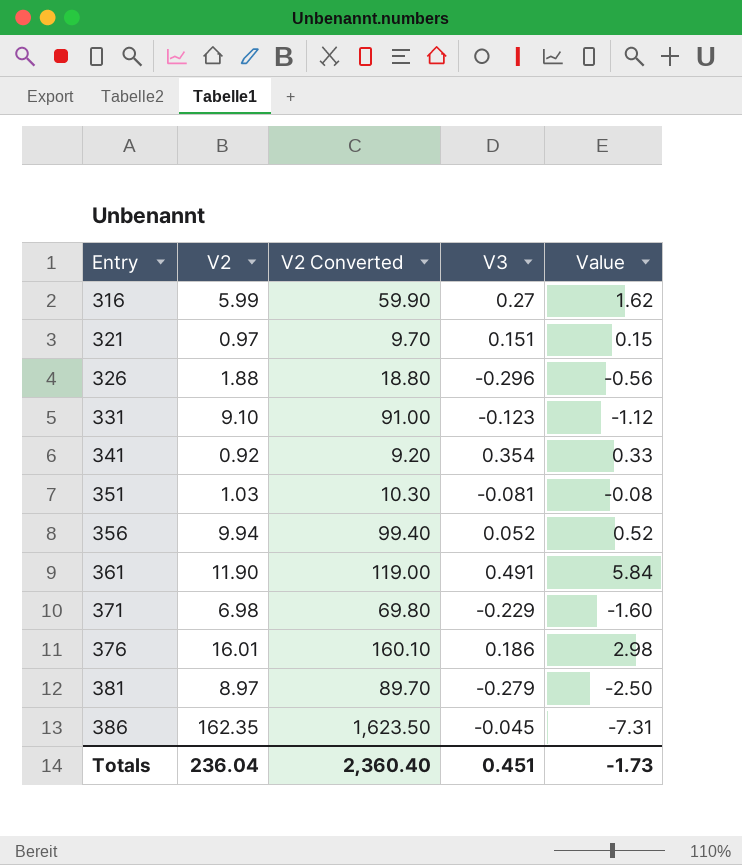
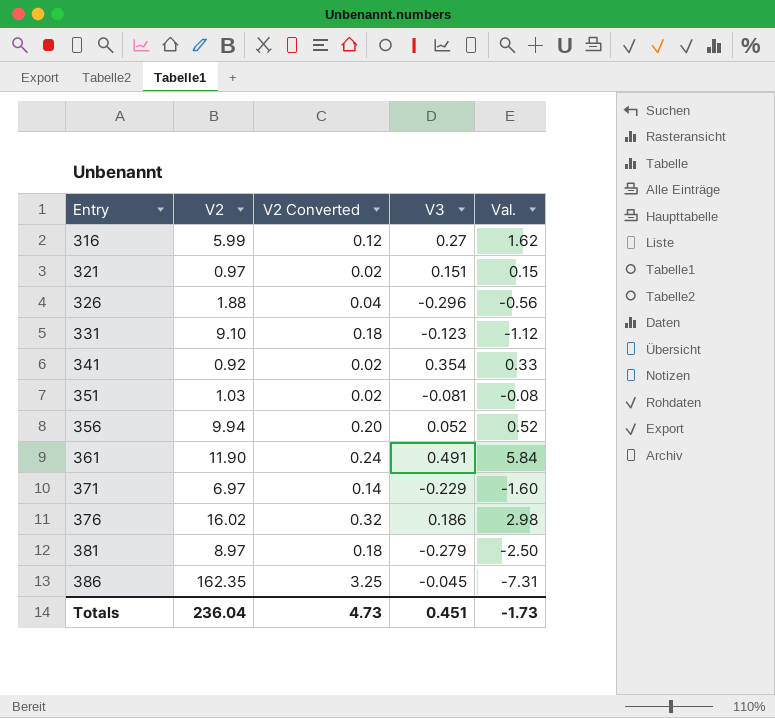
column V2 Converted | formula: [V2] * 10 -> [V2] * 0.02
column name: Value -> Val.
371 | V2: 6.98 -> 6.97
376 | V2: 16.01 -> 16.02
Totals | V2 Converted: 2,360.40 -> 4.73

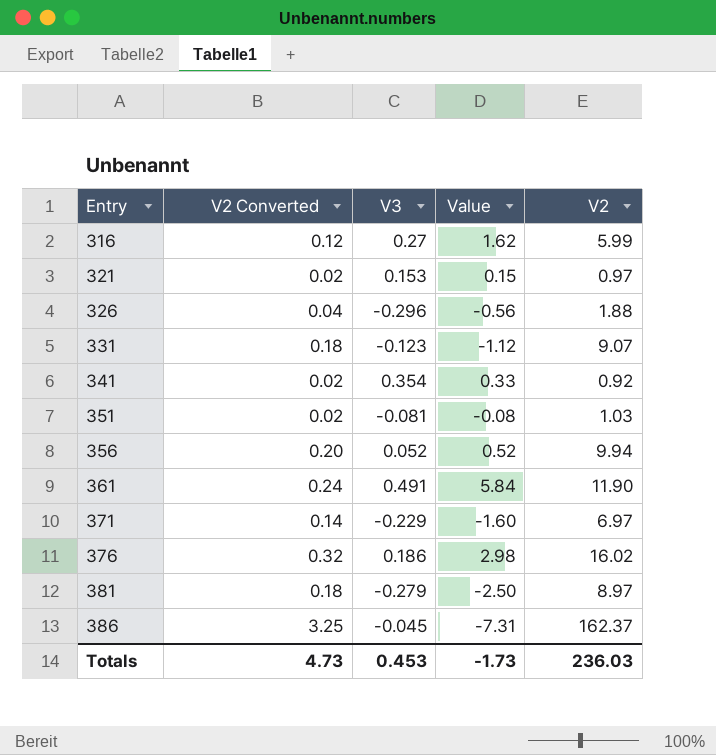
column name: Val. -> Value
column V2 | position: 2 -> 5
321 | V3: 0.151 -> 0.153
331 | V2: 9.10 -> 9.07
386 | V2: 162.35 -> 162.37
Totals | V3: 0.451 -> 0.453
Totals | V2: 236.04 -> 236.03

